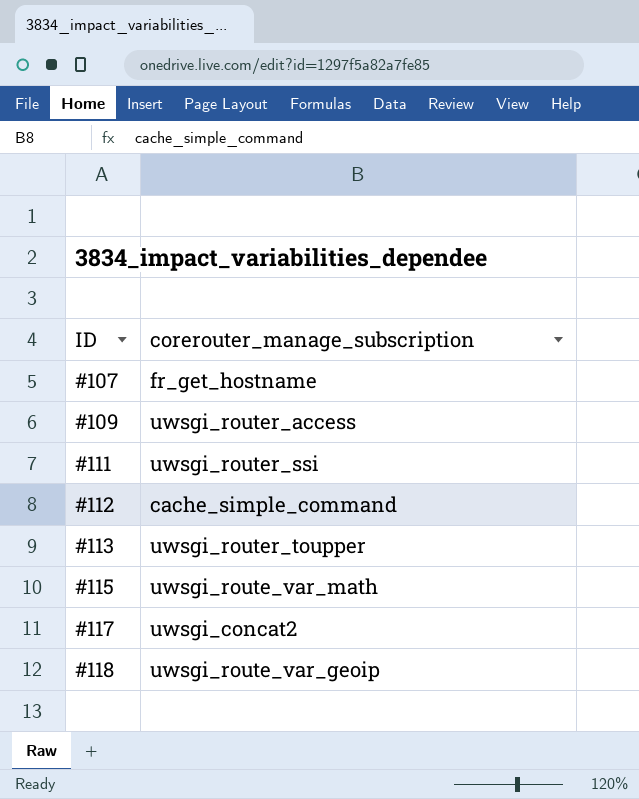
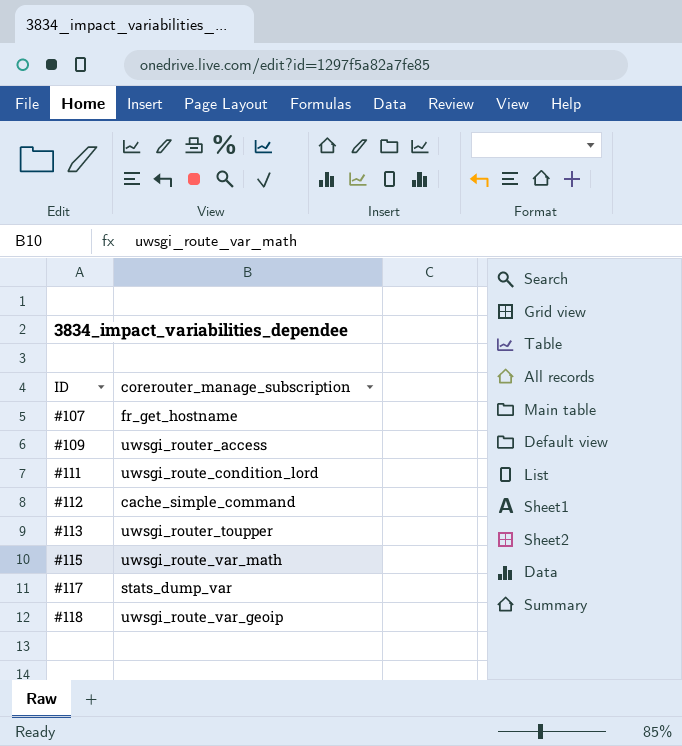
#111 | corerouter_manage_subscription: uwsgi_router_ssi -> uwsgi_route_condition_lord
#117 | corerouter_manage_subscription: uwsgi_concat2 -> stats_dump_var

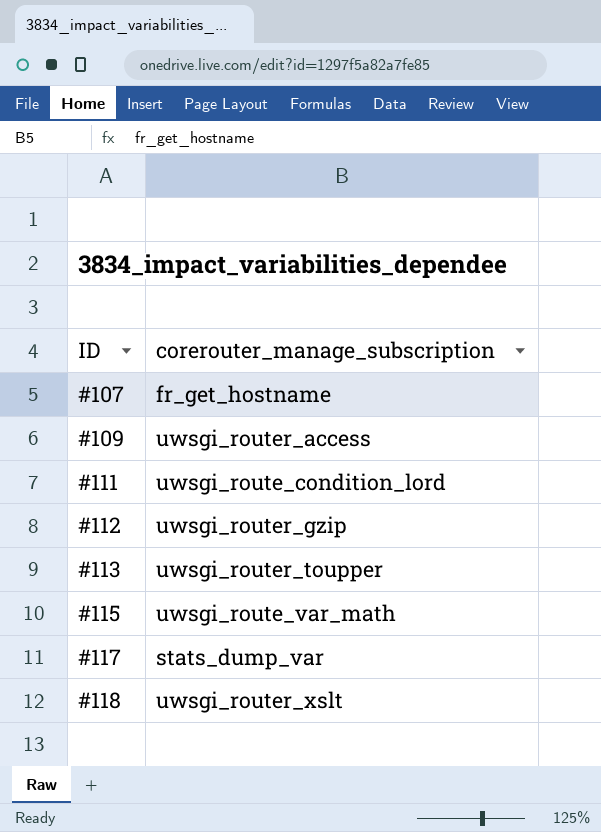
#112 | corerouter_manage_subscription: cache_simple_command -> uwsgi_router_gzip
#118 | corerouter_manage_subscription: uwsgi_route_var_geoip -> uwsgi_router_xslt

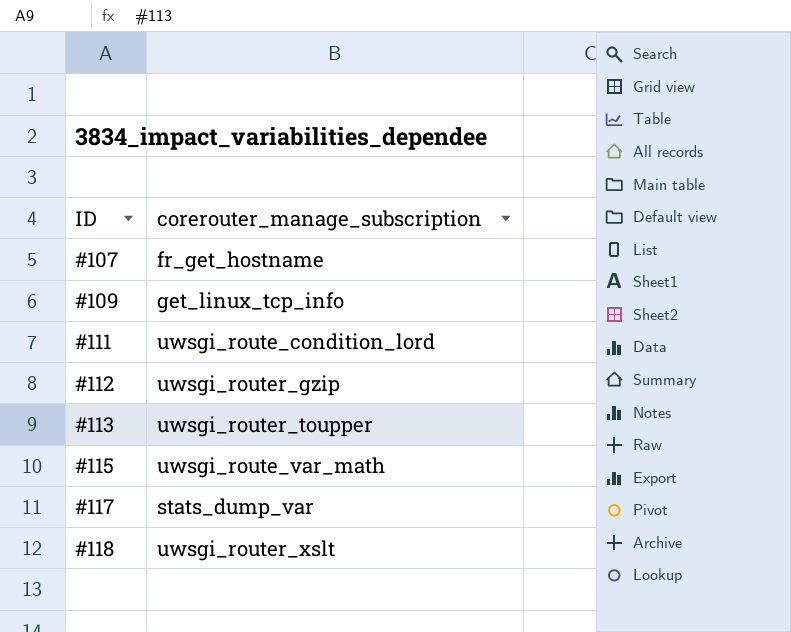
#109 | corerouter_manage_subscription: uwsgi_router_access -> get_linux_tcp_info

